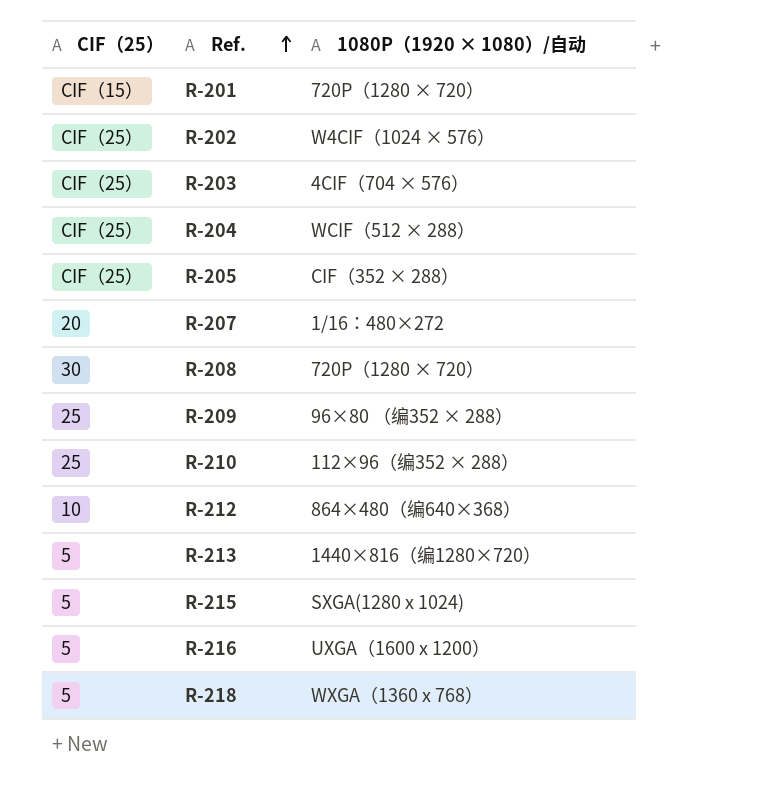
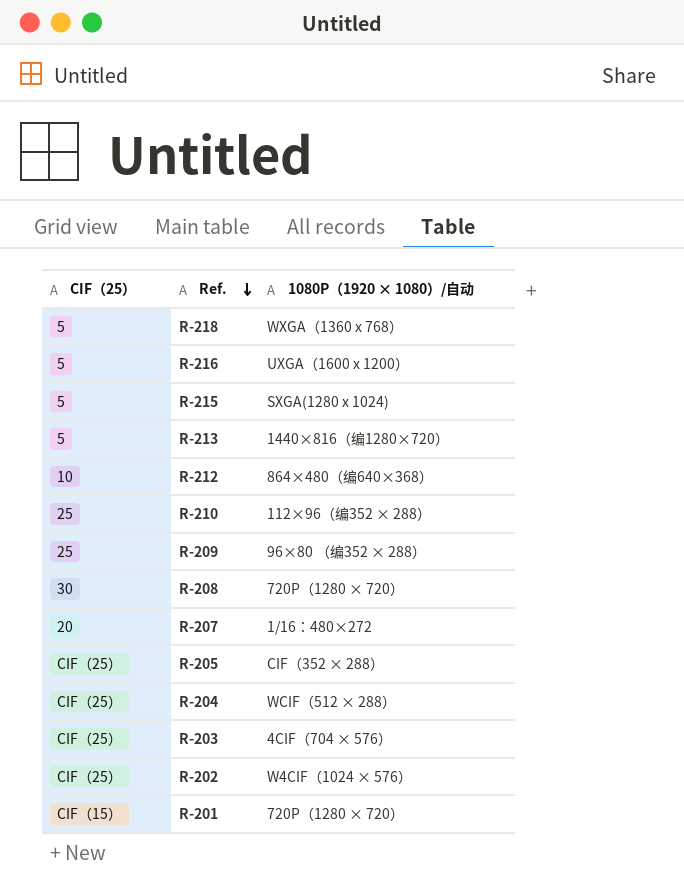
row order: Ref. ascending -> Ref. descending

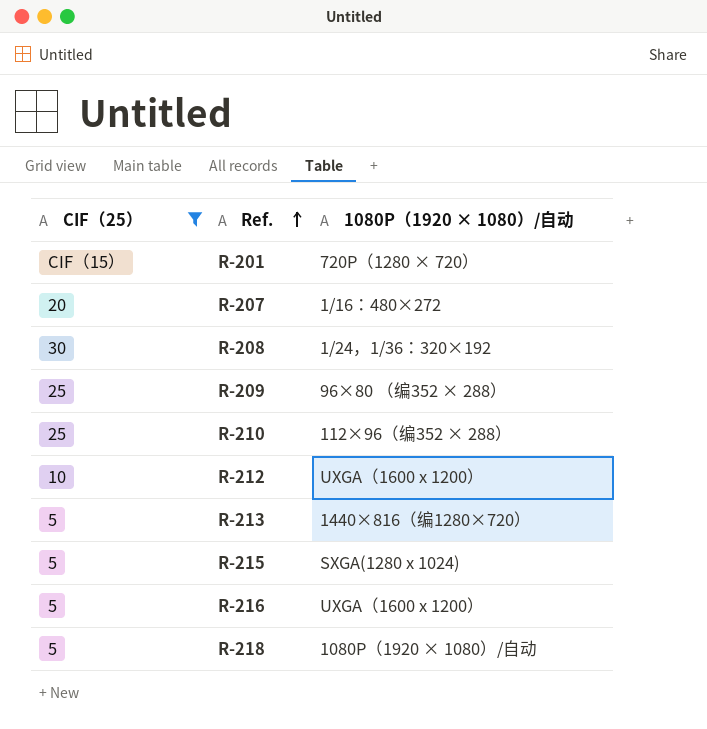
filter: none -> CIF（25） != CIF（25）
row order: Ref. descending -> Ref. ascending
R-208 | 1080P（1920 × 1080）/自动: 720P（1280 × 720） -> 1/24，1/36：320×192
R-212 | 1080P（1920 × 1080）/自动: 864×480（编640×368） -> UXGA（1600 x 1200）
R-218 | 1080P（1920 × 1080）/自动: WXGA（1360 x 768） -> 1080P（1920 × 1080）/自动

